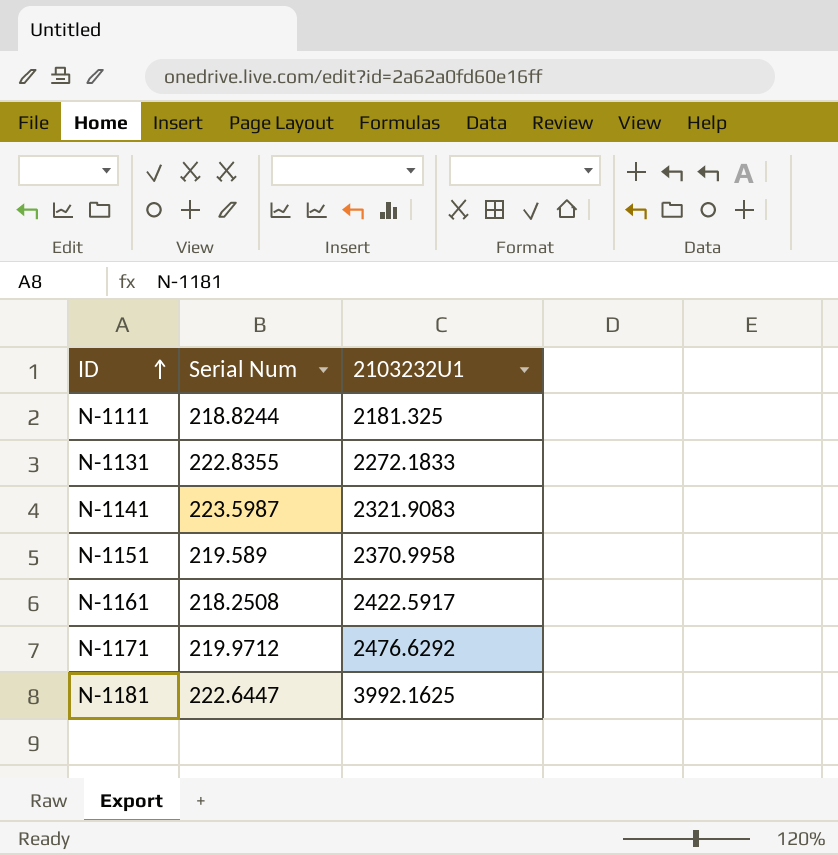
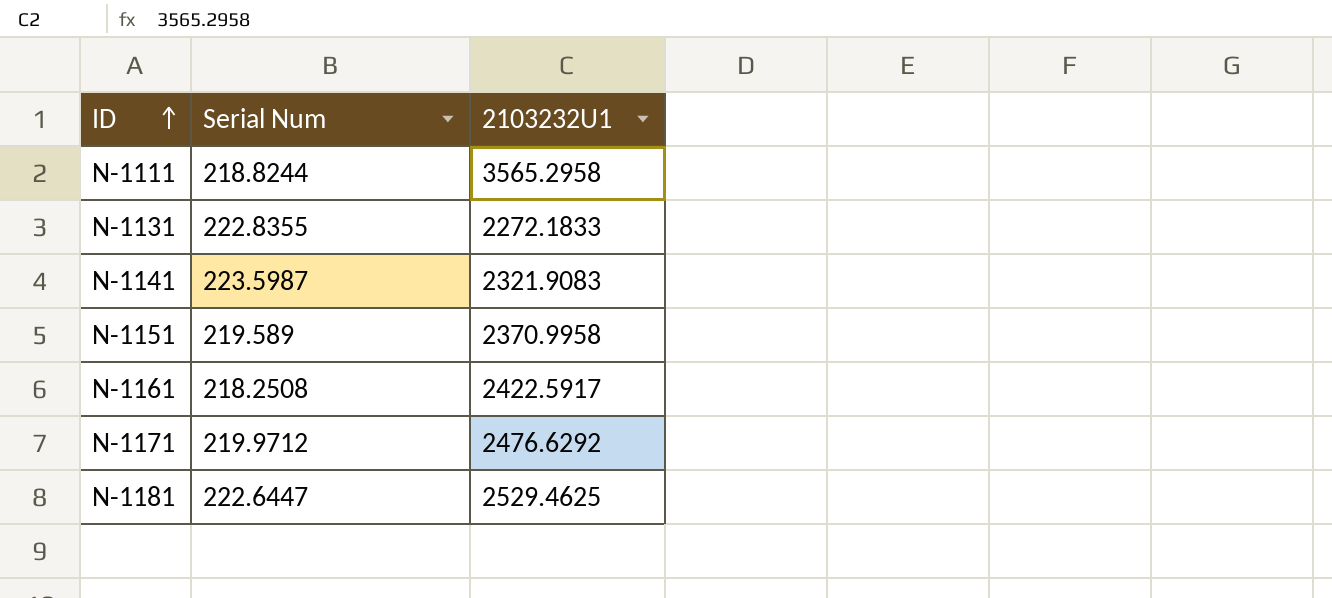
N-1111 | 2103232U1: 2181.325 -> 3565.2958
N-1181 | 2103232U1: 3992.1625 -> 2529.4625

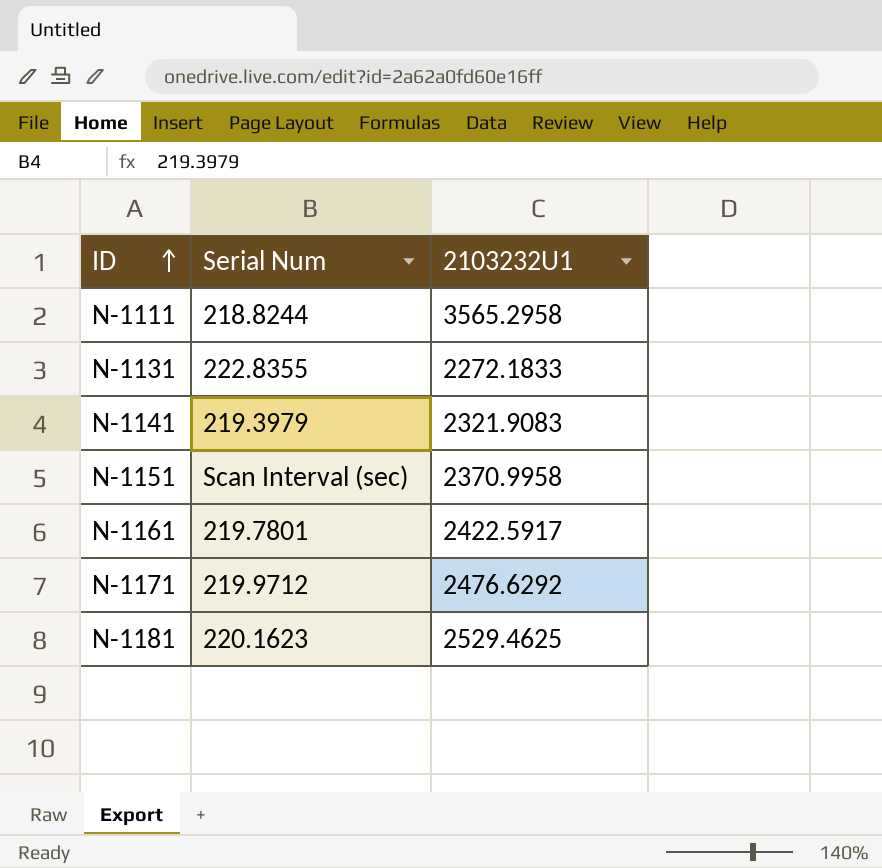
N-1141 | Serial Num: 223.5987 -> 219.3979
N-1151 | Serial Num: 219.589 -> Scan Interval (sec)
N-1161 | Serial Num: 218.2508 -> 219.7801
N-1181 | Serial Num: 222.6447 -> 220.1623

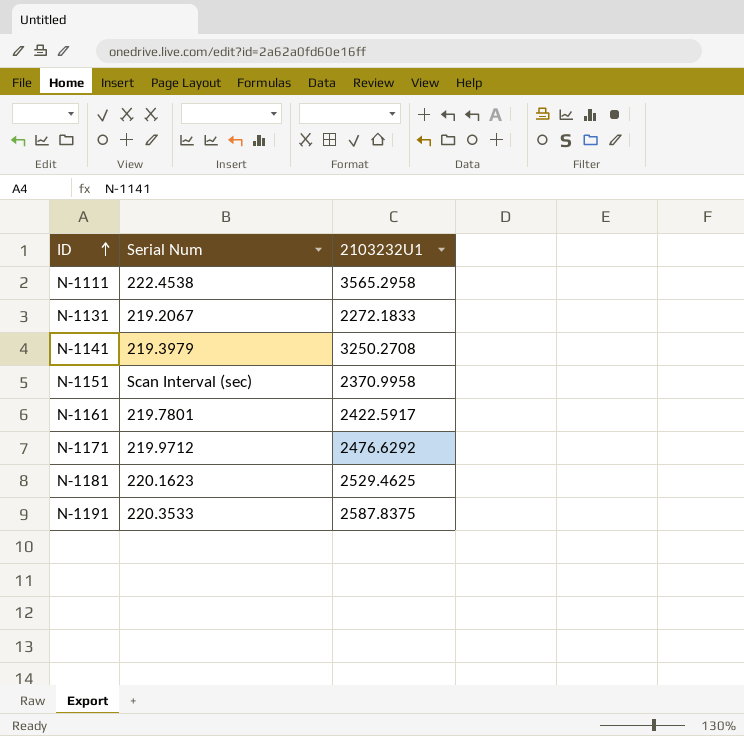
N-1111 | Serial Num: 218.8244 -> 222.4538
N-1131 | Serial Num: 222.8355 -> 219.2067
N-1141 | 2103232U1: 2321.9083 -> 3250.2708
row N-1191: none -> 220.3533 | 2587.8375

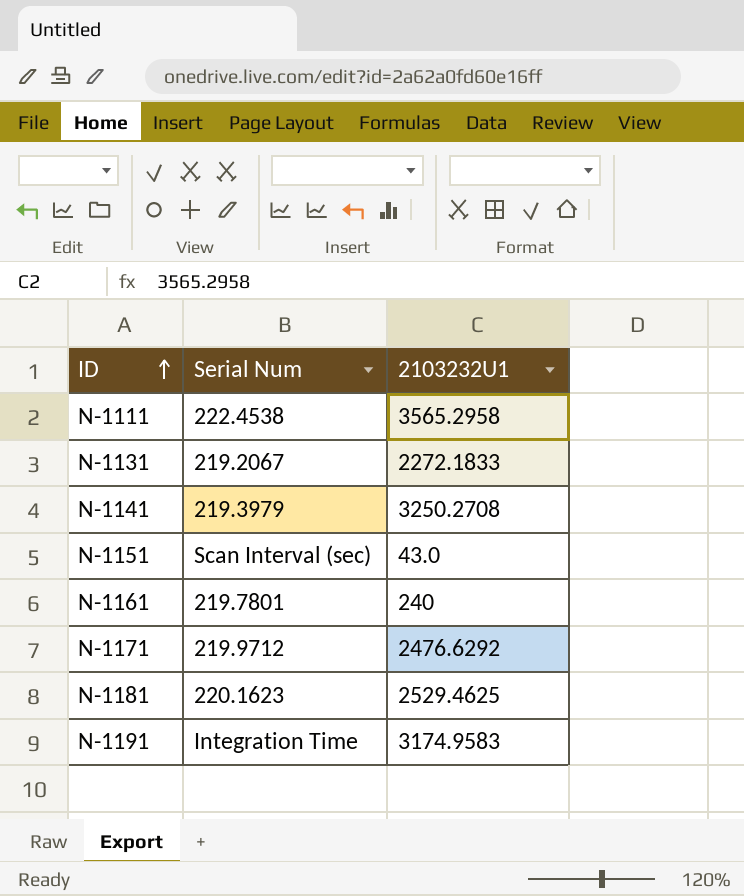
N-1151 | 2103232U1: 2370.9958 -> 43.0
N-1161 | 2103232U1: 2422.5917 -> 240
N-1191 | Serial Num: 220.3533 -> Integration Time
N-1191 | 2103232U1: 2587.8375 -> 3174.9583

